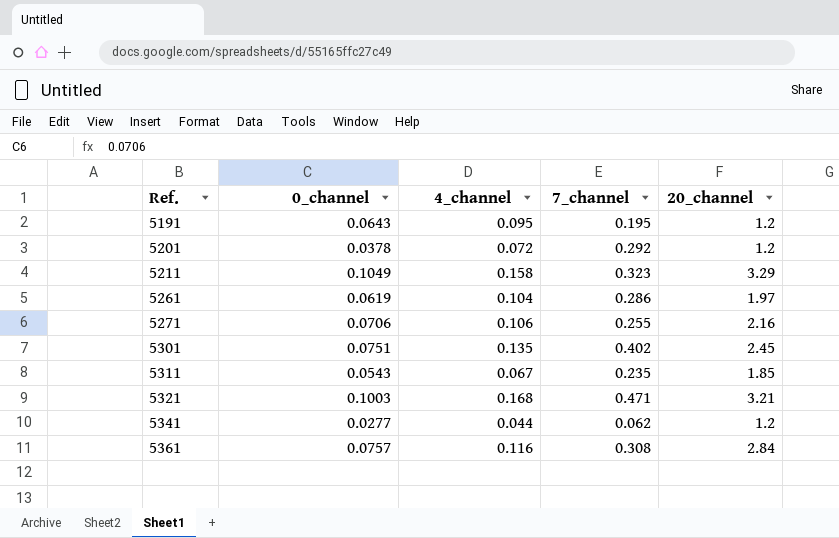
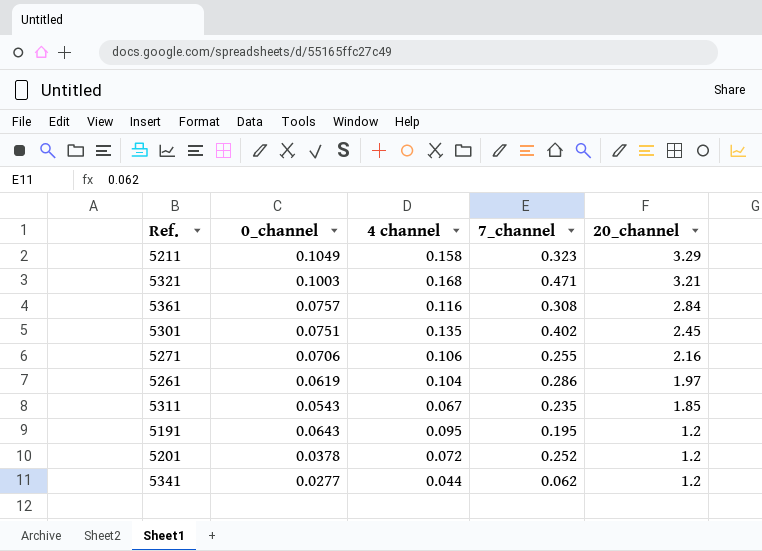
row order: Ref. ascending -> 20_channel descending
column name: 4_channel -> 4 channel
5201 | 7_channel: 0.292 -> 0.252

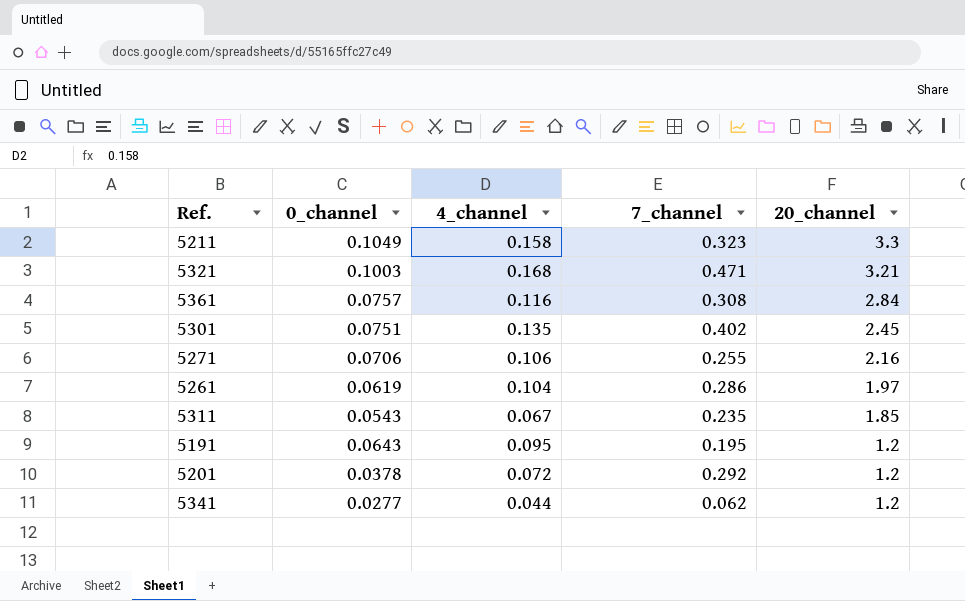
column name: 4 channel -> 4_channel
5211 | 20_channel: 3.29 -> 3.3
5201 | 7_channel: 0.252 -> 0.292

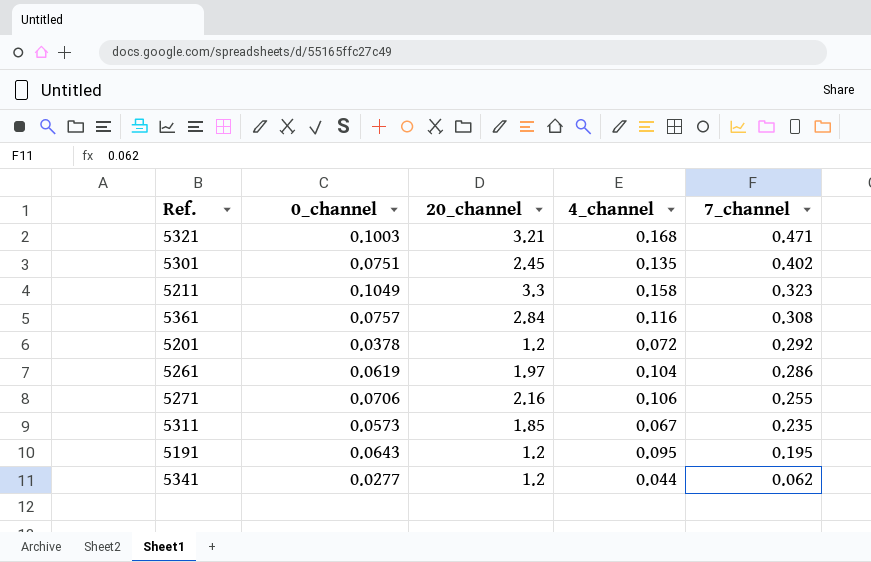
row order: 20_channel descending -> 7_channel descending
column 20_channel | position: 5 -> 3
5311 | 0_channel: 0.0543 -> 0.0573

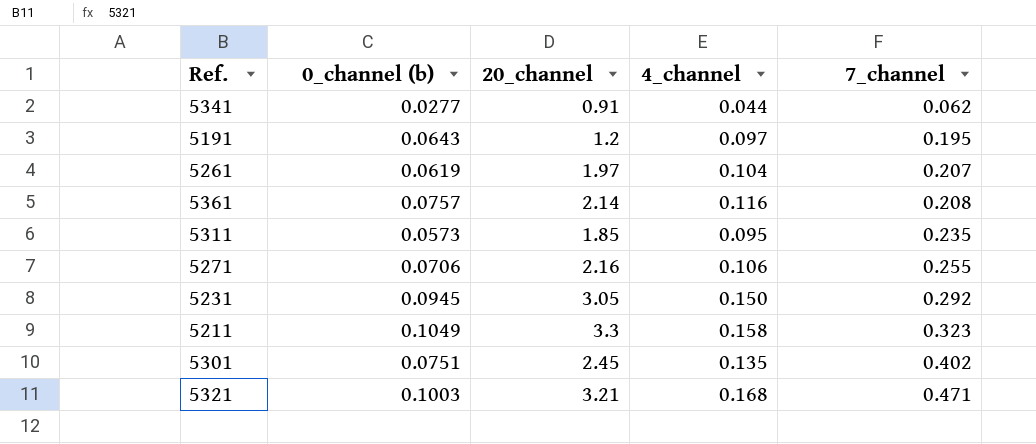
row order: 7_channel descending -> 7_channel ascending
column name: 0_channel -> 0_channel (b)
row 5201: 0.0378 | 1.2 | 0.072 | 0.292 -> none
5341 | 20_channel: 1.2 -> 0.91
5191 | 4_channel: 0.095 -> 0.097
5261 | 7_channel: 0.286 -> 0.207
5361 | 20_channel: 2.84 -> 2.14
5361 | 7_channel: 0.308 -> 0.208
5311 | 4_channel: 0.067 -> 0.095
row 5231: none -> 0.0945 | 3.05 | 0.150 | 0.292

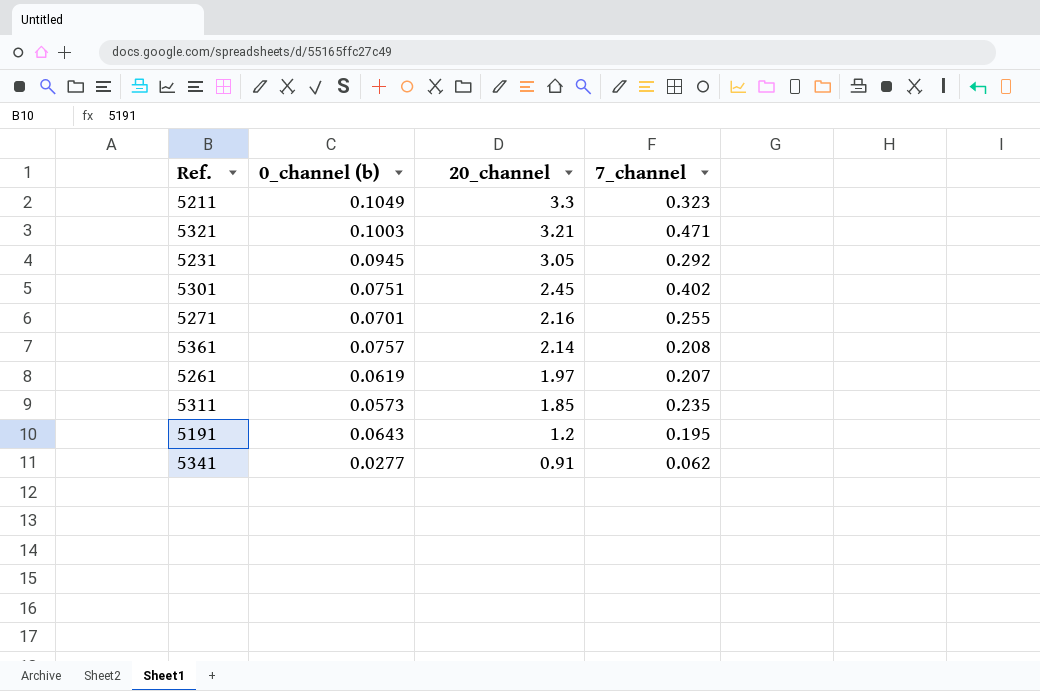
row order: 7_channel ascending -> 20_channel descending
column 4_channel | position: 4 -> none
5271 | 0_channel (b): 0.0706 -> 0.0701

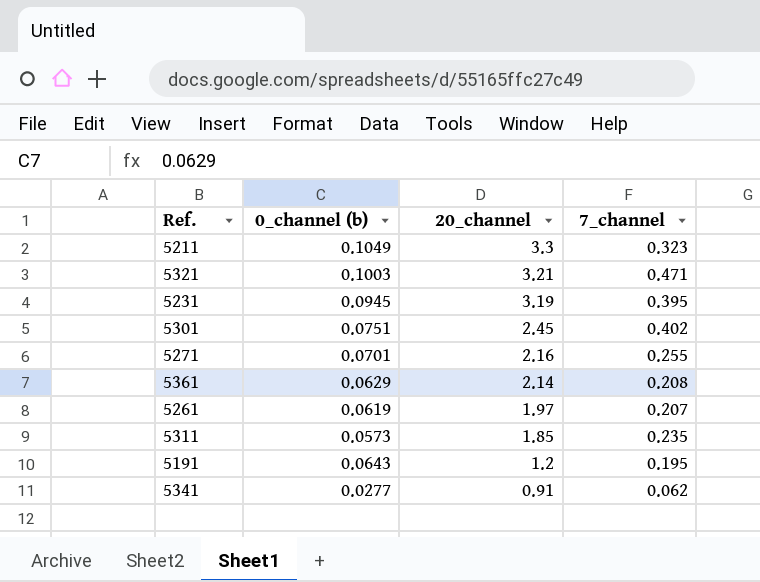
5231 | 20_channel: 3.05 -> 3.19
5231 | 7_channel: 0.292 -> 0.395
5361 | 0_channel (b): 0.0757 -> 0.0629

